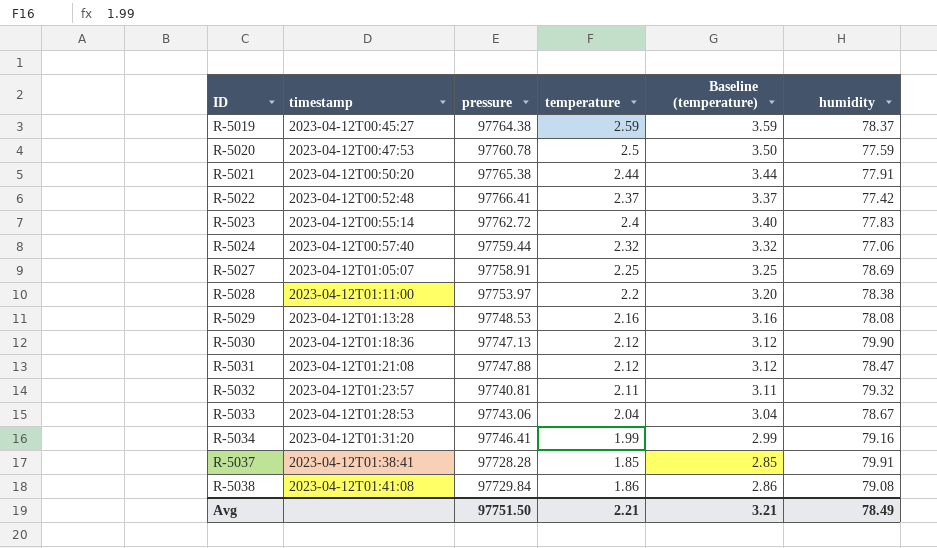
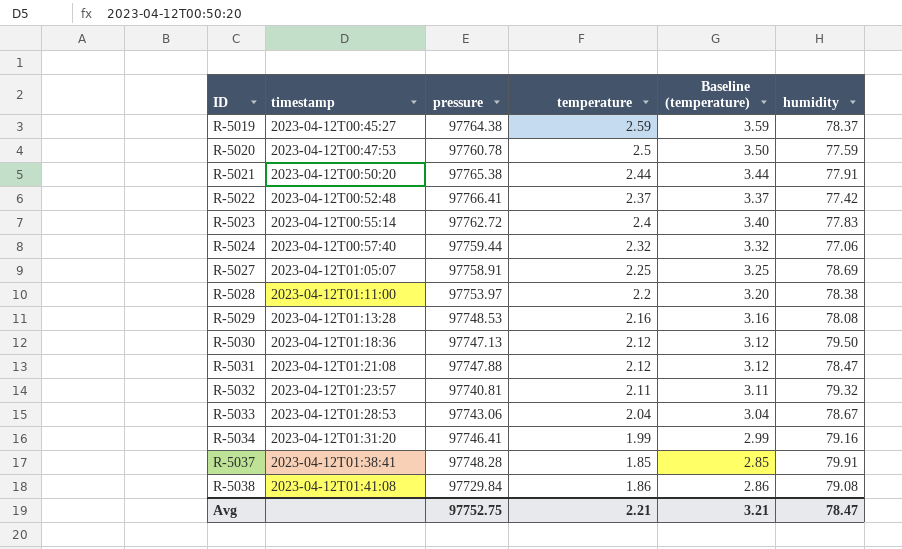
R-5030 | humidity: 79.90 -> 79.50
R-5037 | pressure: 97728.28 -> 97748.28
Avg | pressure: 97751.50 -> 97752.75
Avg | humidity: 78.49 -> 78.47

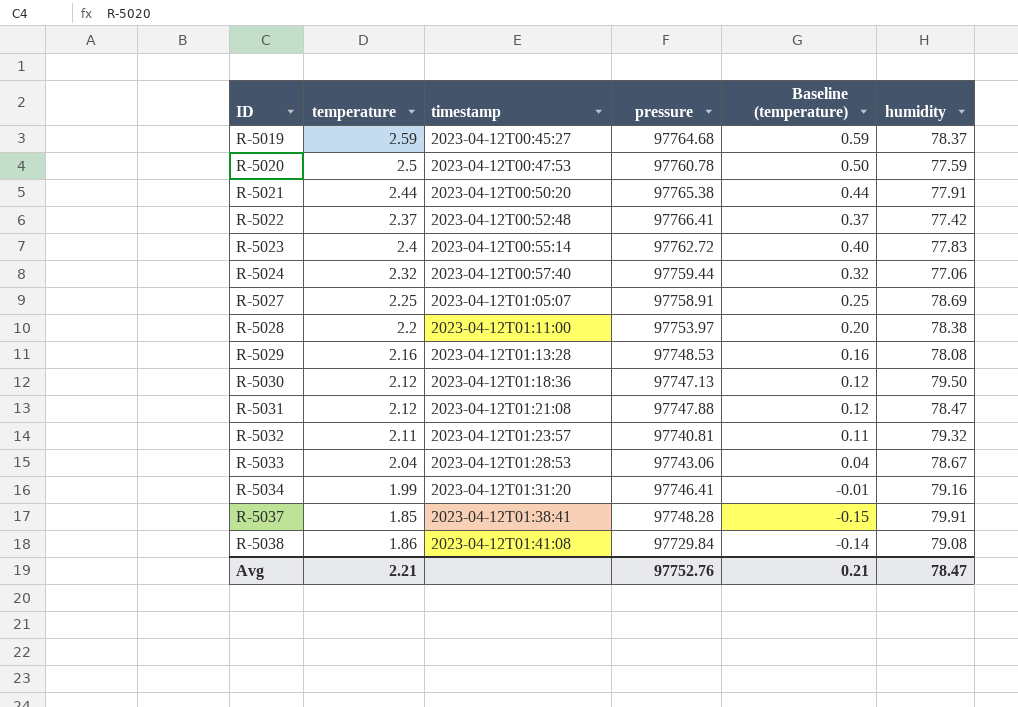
column temperature | position: 4 -> 2
column Baseline (temperature) | formula: [temperature] + 1 -> [temperature] - 2
R-5019 | pressure: 97764.38 -> 97764.68
Avg | pressure: 97752.75 -> 97752.76
Avg | Baseline (temperature): 3.21 -> 0.21

